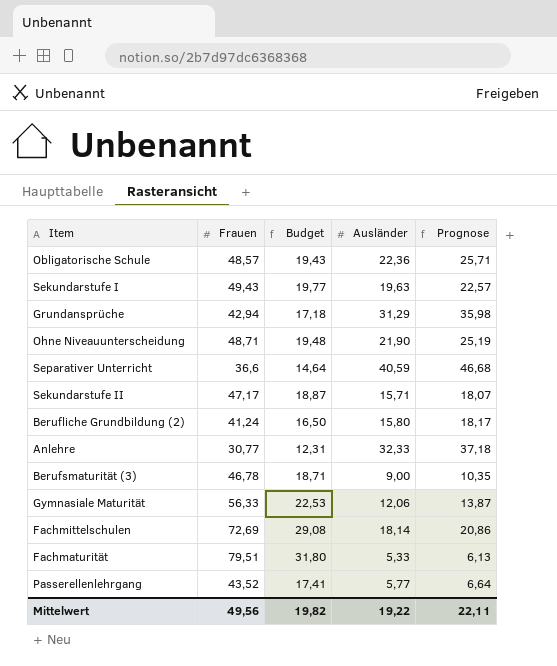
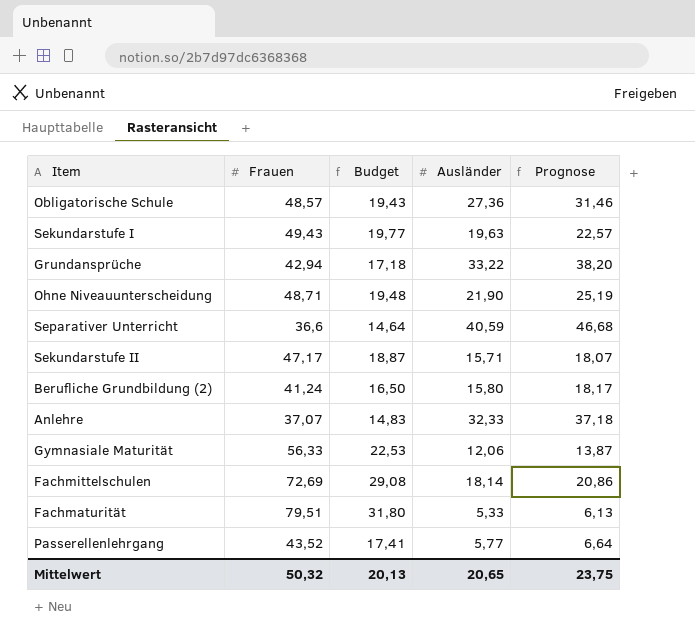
row Berufsmaturität (3): 46,78 | 18,71 | 9,00 | 10,35 -> none
Obligatorische Schule | Ausländer: 22,36 -> 27,36
Obligatorische Schule | Prognose: 25,71 -> 31,46
Grundansprüche | Ausländer: 31,29 -> 33,22
Grundansprüche | Prognose: 35,98 -> 38,20
Anlehre | Frauen: 30,77 -> 37,07
Anlehre | Budget: 12,31 -> 14,83
Mittelwert | Frauen: 49,56 -> 50,32
Mittelwert | Budget: 19,82 -> 20,13
Mittelwert | Ausländer: 19,22 -> 20,65
Mittelwert | Prognose: 22,11 -> 23,75

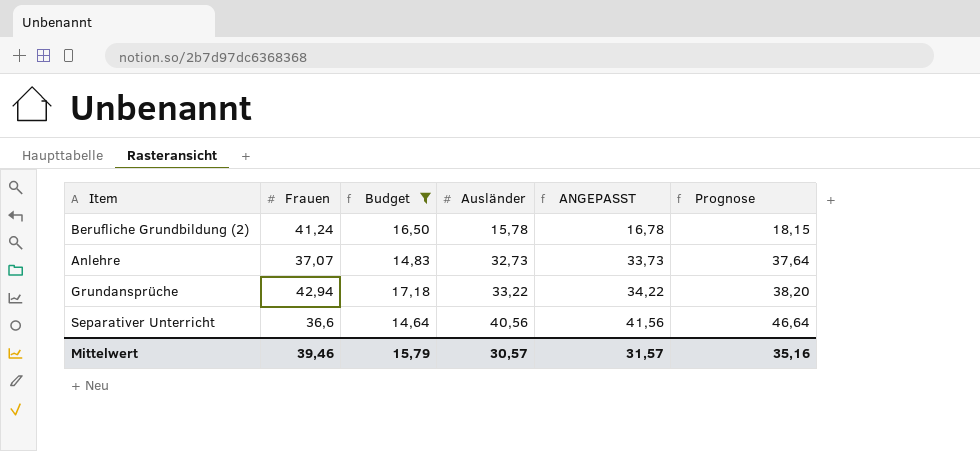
filter: none -> Budget <= 17,18
row order: none -> Ausländer ascending
column ANGEPASST | formula: none -> [Ausländer] + 1
Berufliche Grundbildung (2) | Ausländer: 15,80 -> 15,78
Berufliche Grundbildung (2) | Prognose: 18,17 -> 18,15
Anlehre | Ausländer: 32,33 -> 32,73
Anlehre | Prognose: 37,18 -> 37,64
Separativer Unterricht | Ausländer: 40,59 -> 40,56
Separativer Unterricht | Prognose: 46,68 -> 46,64
Mittelwert | Frauen: 50,32 -> 39,46
Mittelwert | Budget: 20,13 -> 15,79
Mittelwert | Ausländer: 20,65 -> 30,57
Mittelwert | Prognose: 23,75 -> 35,16

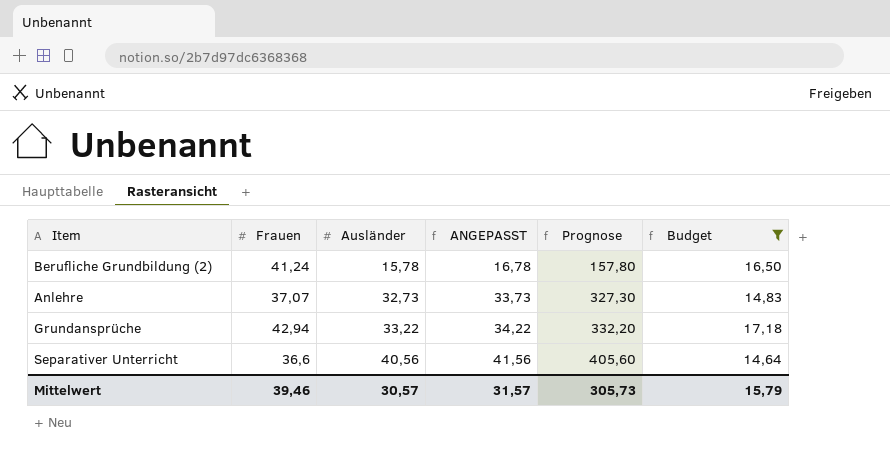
column Prognose | formula: [Ausländer] * 1,15 -> [Ausländer] * 10
column Budget | position: 3 -> 6
Mittelwert | Prognose: 35,16 -> 305,73

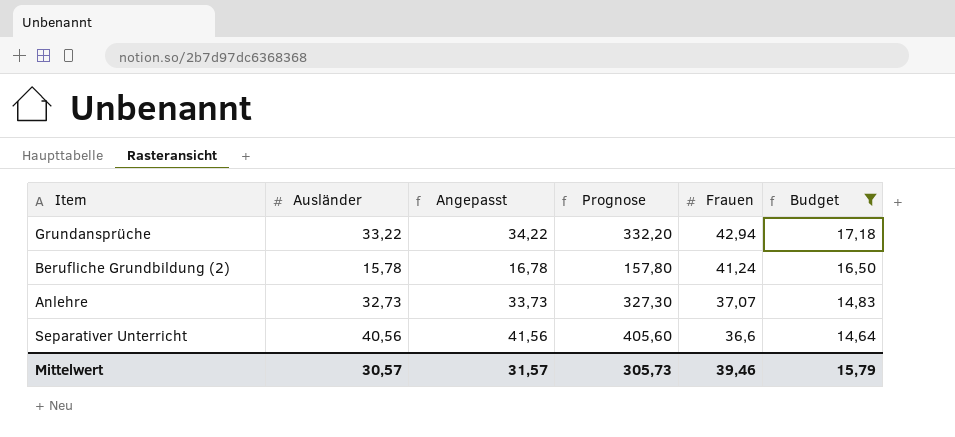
row order: Ausländer ascending -> Frauen descending
column name: ANGEPASST -> Angepasst
column Frauen | position: 2 -> 5

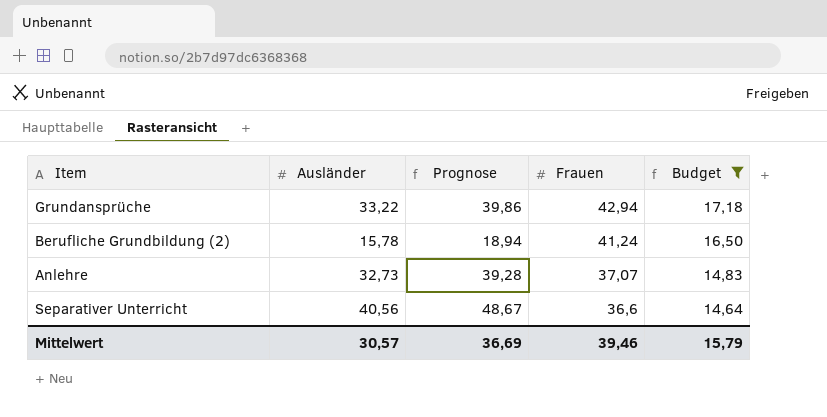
column Angepasst | formula: [Ausländer] + 1 -> none
column Prognose | formula: [Ausländer] * 10 -> [Ausländer] * 1,2
Mittelwert | Prognose: 305,73 -> 36,69

